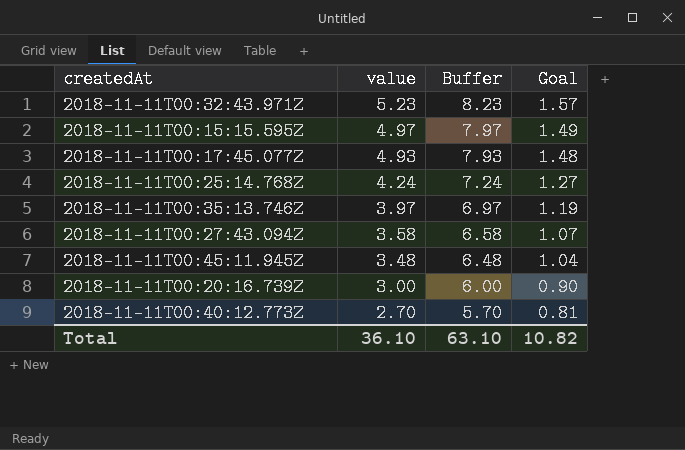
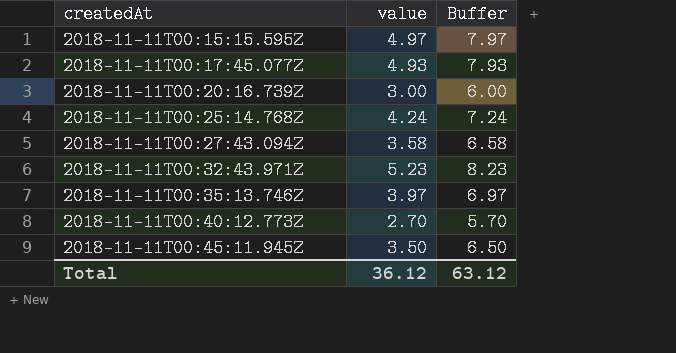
row order: value descending -> createdAt ascending
column Goal | formula: [value] * 0.3 -> none
2018-11-11T00:45:11.945Z | value: 3.48 -> 3.50
2018-11-11T00:45:11.945Z | Buffer: 6.48 -> 6.50
Total | value: 36.10 -> 36.12
Total | Buffer: 63.10 -> 63.12

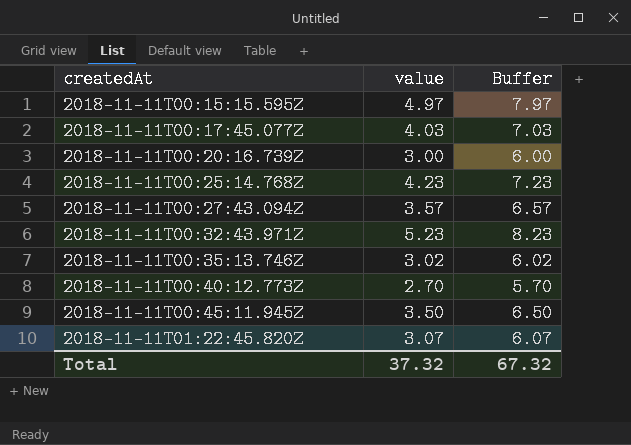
2018-11-11T00:17:45.077Z | value: 4.93 -> 4.03
2018-11-11T00:17:45.077Z | Buffer: 7.93 -> 7.03
2018-11-11T00:25:14.768Z | value: 4.24 -> 4.23
2018-11-11T00:25:14.768Z | Buffer: 7.24 -> 7.23
2018-11-11T00:27:43.094Z | value: 3.58 -> 3.57
2018-11-11T00:27:43.094Z | Buffer: 6.58 -> 6.57
2018-11-11T00:35:13.746Z | value: 3.97 -> 3.02
2018-11-11T00:35:13.746Z | Buffer: 6.97 -> 6.02
row 2018-11-11T01:22:45.820Z: none -> 3.07 | 6.07
Total | value: 36.12 -> 37.32
Total | Buffer: 63.12 -> 67.32

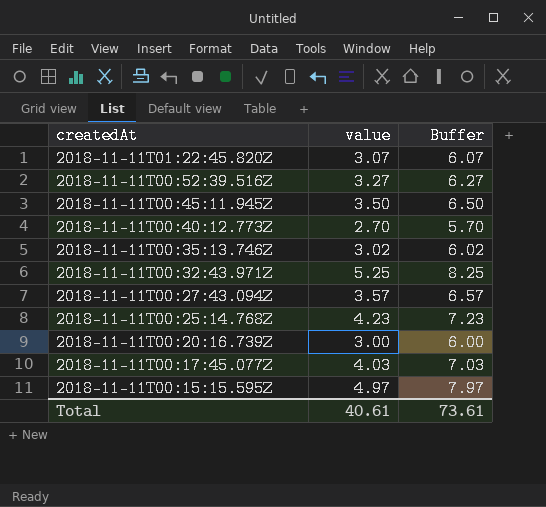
row order: createdAt ascending -> createdAt descending
row 2018-11-11T00:52:39.516Z: none -> 3.27 | 6.27
2018-11-11T00:32:43.971Z | value: 5.23 -> 5.25
2018-11-11T00:32:43.971Z | Buffer: 8.23 -> 8.25
Total | value: 37.32 -> 40.61
Total | Buffer: 67.32 -> 73.61

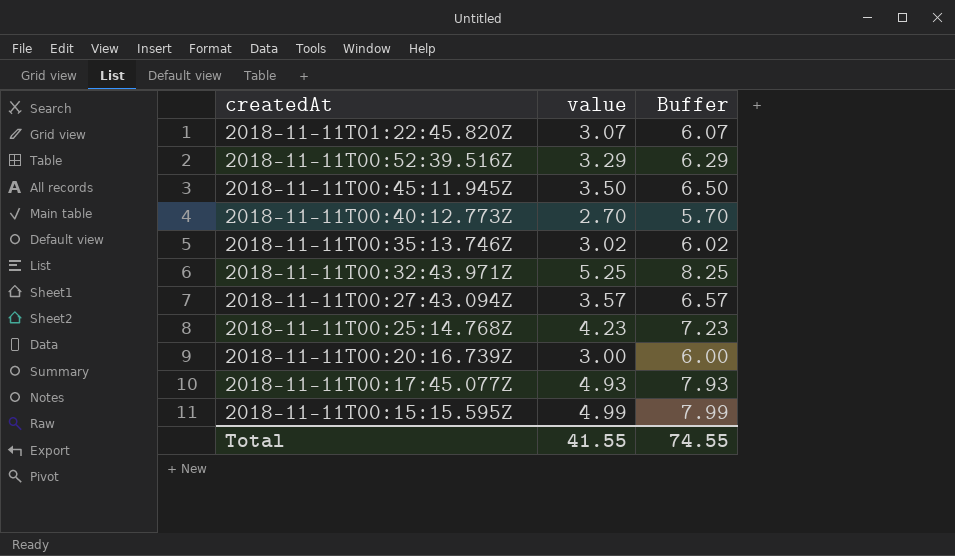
2018-11-11T00:52:39.516Z | value: 3.27 -> 3.29
2018-11-11T00:52:39.516Z | Buffer: 6.27 -> 6.29
2018-11-11T00:17:45.077Z | value: 4.03 -> 4.93
2018-11-11T00:17:45.077Z | Buffer: 7.03 -> 7.93
2018-11-11T00:15:15.595Z | value: 4.97 -> 4.99
2018-11-11T00:15:15.595Z | Buffer: 7.97 -> 7.99
Total | value: 40.61 -> 41.55
Total | Buffer: 73.61 -> 74.55

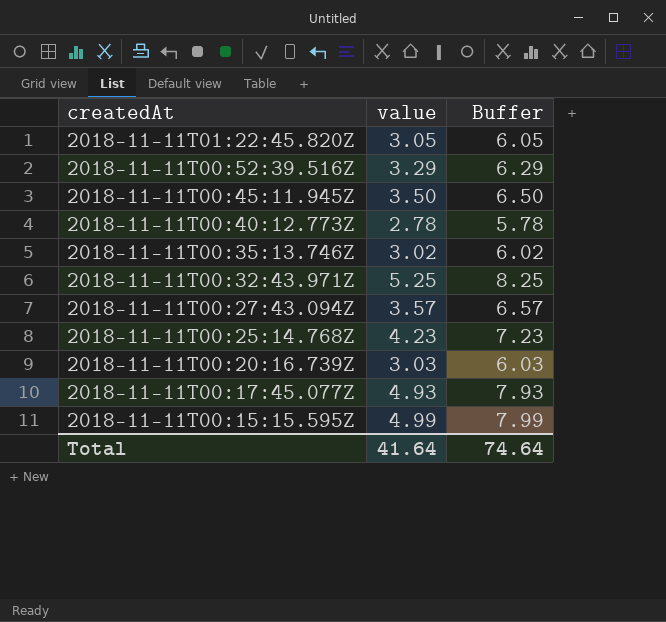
2018-11-11T01:22:45.820Z | value: 3.07 -> 3.05
2018-11-11T01:22:45.820Z | Buffer: 6.07 -> 6.05
2018-11-11T00:40:12.773Z | value: 2.70 -> 2.78
2018-11-11T00:40:12.773Z | Buffer: 5.70 -> 5.78
2018-11-11T00:20:16.739Z | value: 3.00 -> 3.03
2018-11-11T00:20:16.739Z | Buffer: 6.00 -> 6.03
Total | value: 41.55 -> 41.64
Total | Buffer: 74.55 -> 74.64

